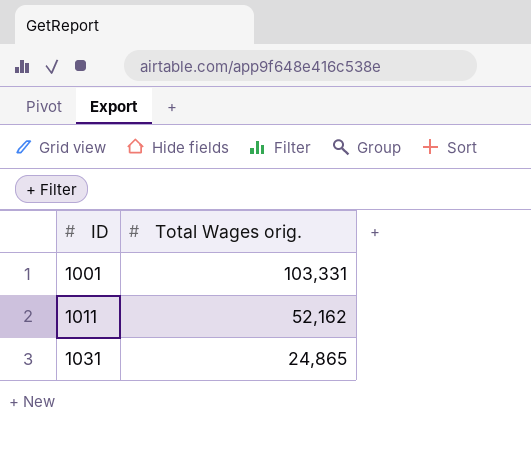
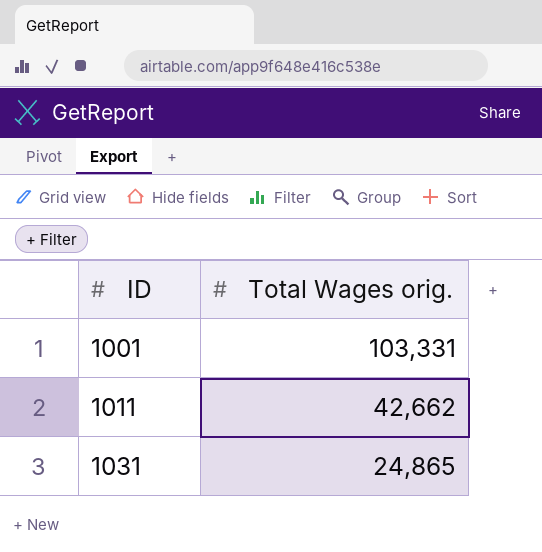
1011 | Total Wages orig.: 52,162 -> 42,662

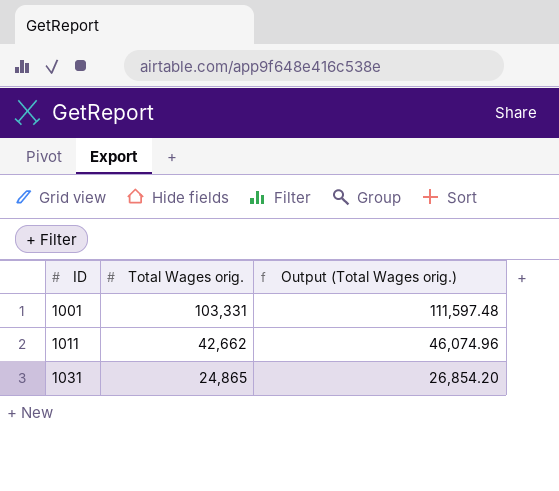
column Output (Total Wages orig.) | formula: none -> [Total Wages orig.] * 1.08

